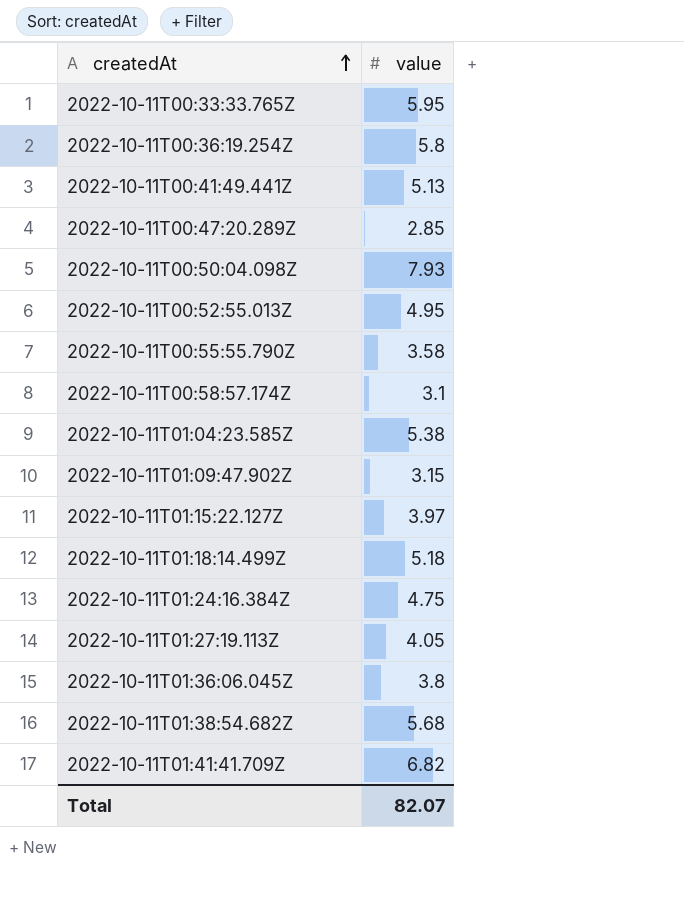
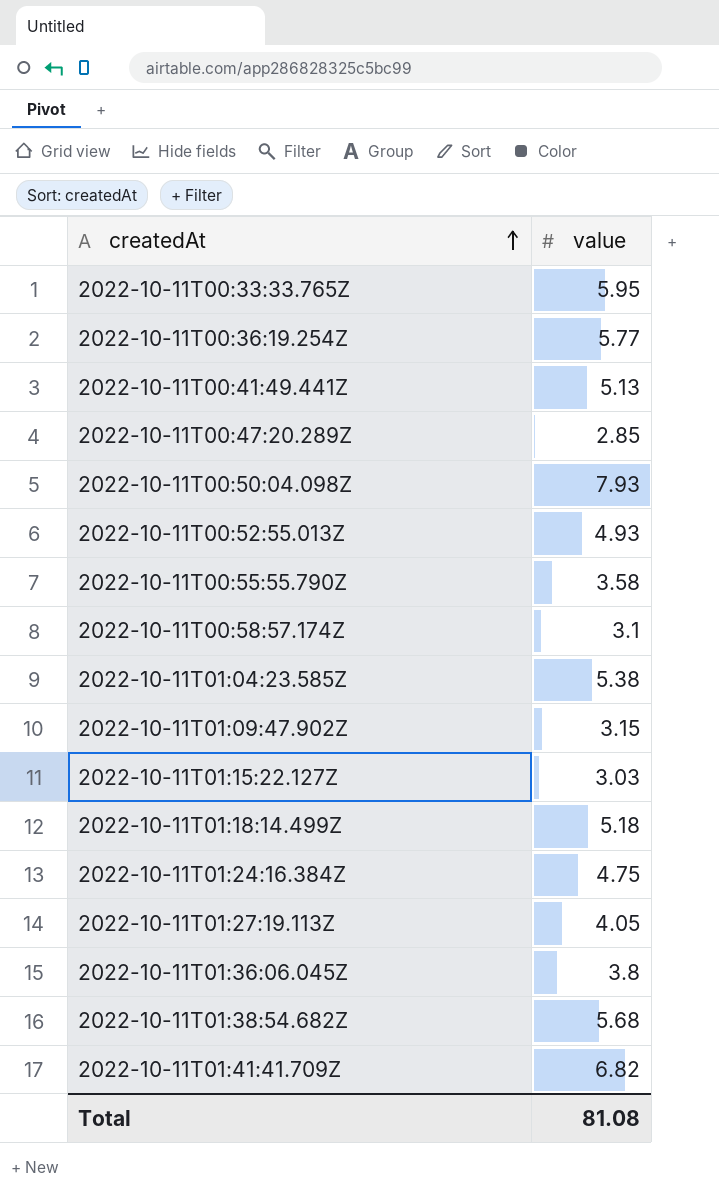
2022-10-11T00:36:19.254Z | value: 5.8 -> 5.77
2022-10-11T00:52:55.013Z | value: 4.95 -> 4.93
2022-10-11T01:15:22.127Z | value: 3.97 -> 3.03
Total | value: 82.07 -> 81.08

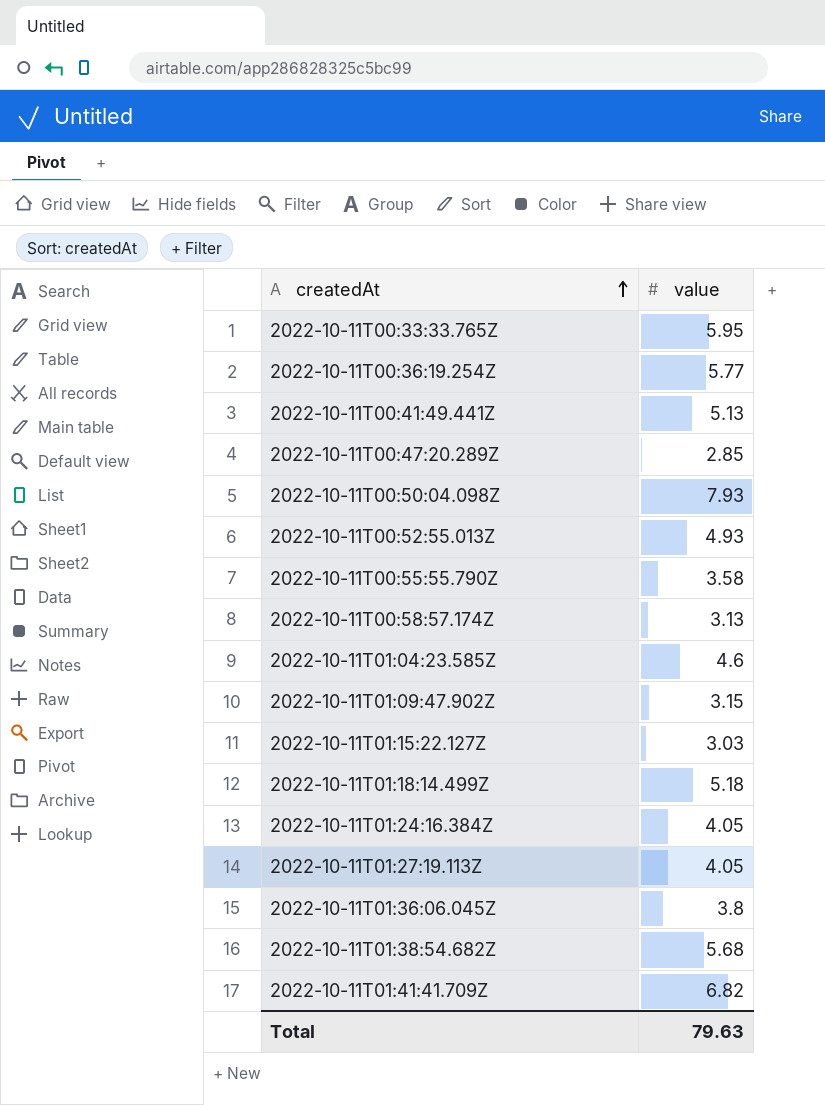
2022-10-11T00:58:57.174Z | value: 3.1 -> 3.13
2022-10-11T01:04:23.585Z | value: 5.38 -> 4.6
2022-10-11T01:24:16.384Z | value: 4.75 -> 4.05
Total | value: 81.08 -> 79.63

